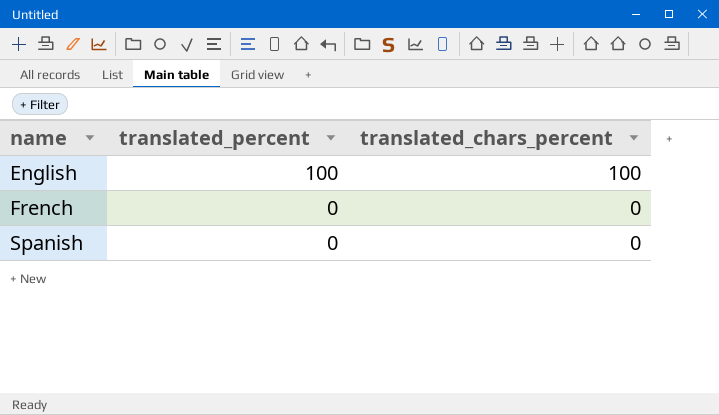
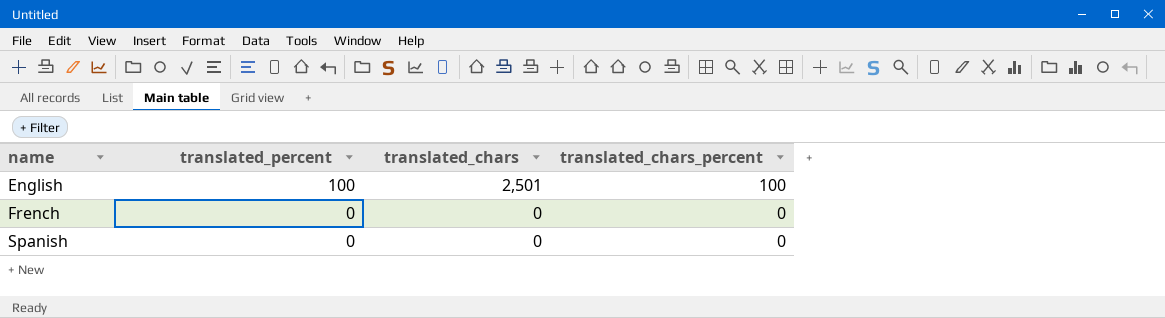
column translated_chars | position: none -> 3

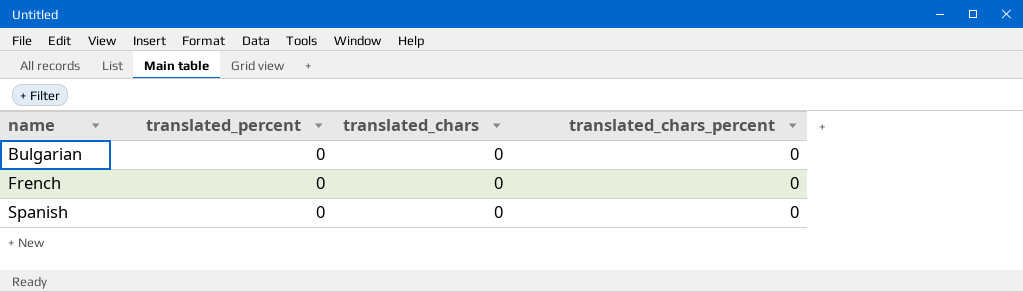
row English: 100 | 2,501 | 100 -> none
row Bulgarian: none -> 0 | 0 | 0

